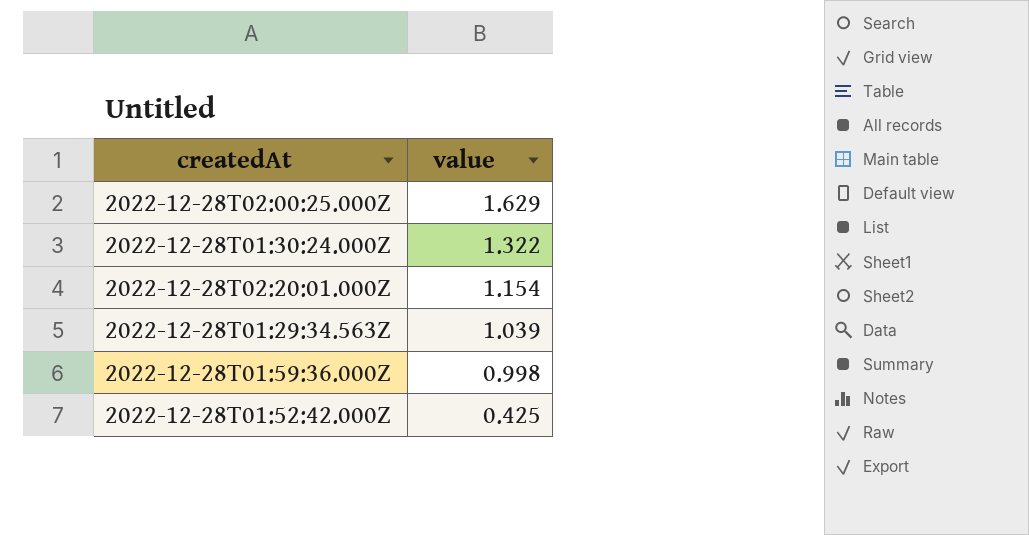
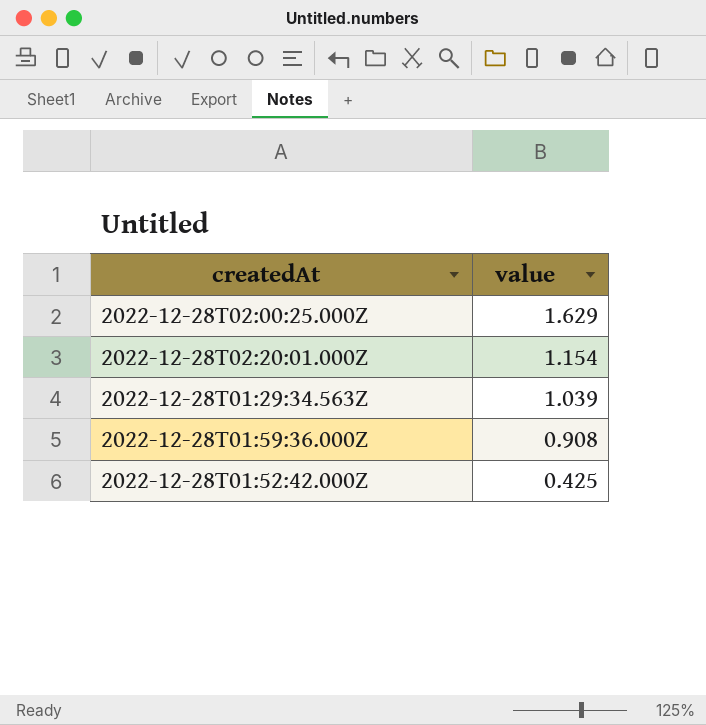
row 2022-12-28T01:30:24.000Z: 1.322 -> none
2022-12-28T01:59:36.000Z | value: 0.998 -> 0.908

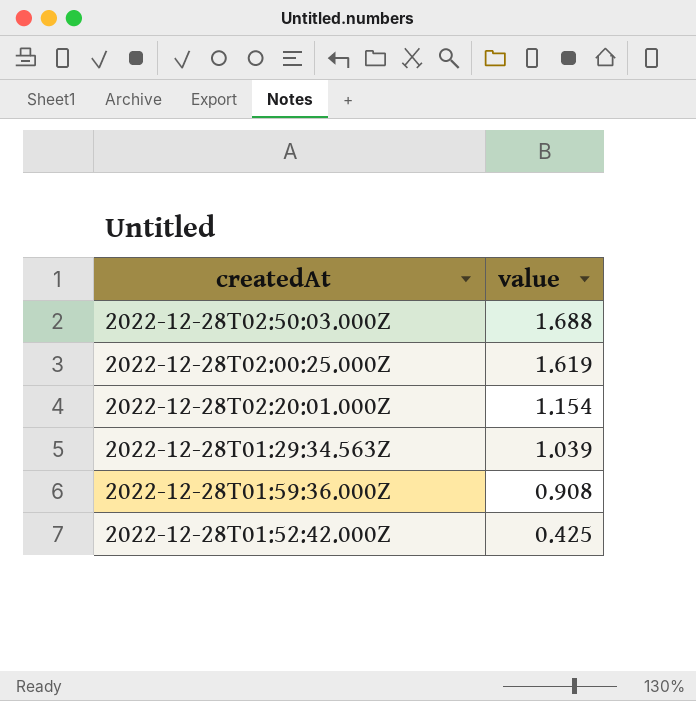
row 2022-12-28T02:50:03.000Z: none -> 1.688
2022-12-28T02:00:25.000Z | value: 1.629 -> 1.619

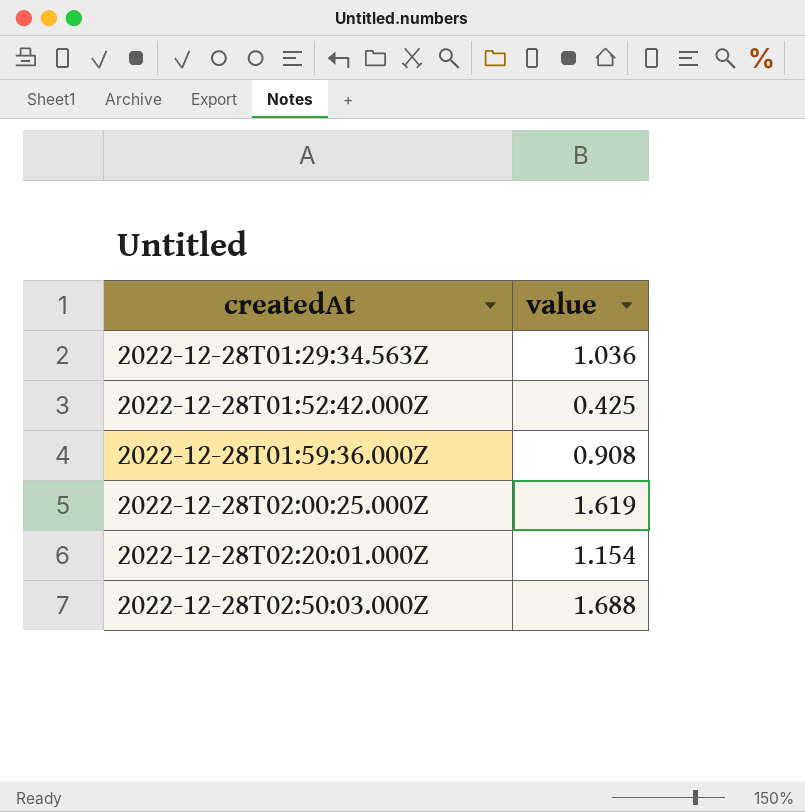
row order: value descending -> createdAt ascending
2022-12-28T01:29:34.563Z | value: 1.039 -> 1.036

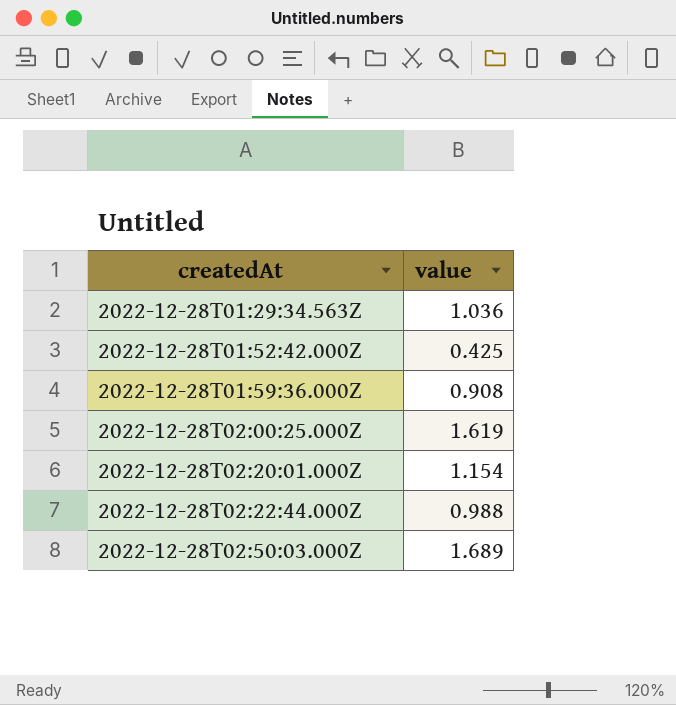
row 2022-12-28T02:22:44.000Z: none -> 0.988
2022-12-28T02:50:03.000Z | value: 1.688 -> 1.689

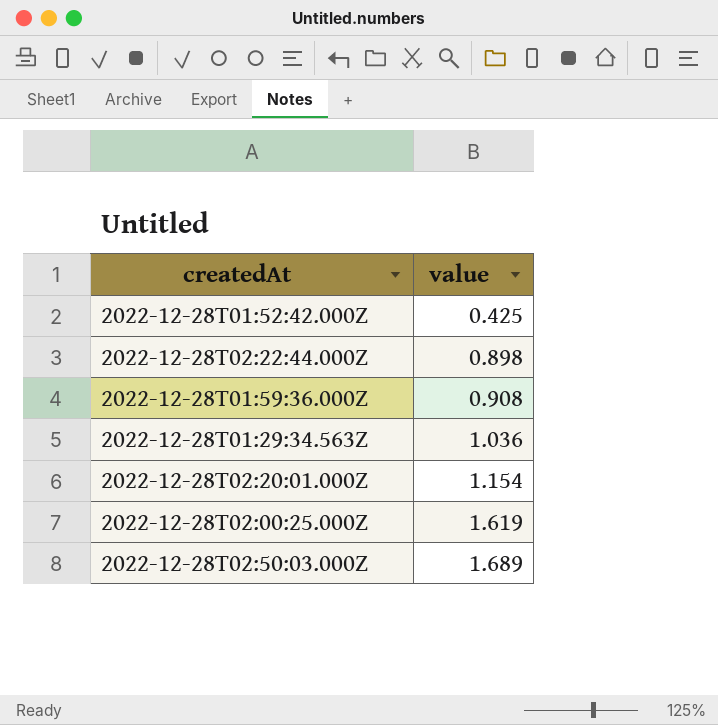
row order: createdAt ascending -> value ascending
2022-12-28T02:22:44.000Z | value: 0.988 -> 0.898

